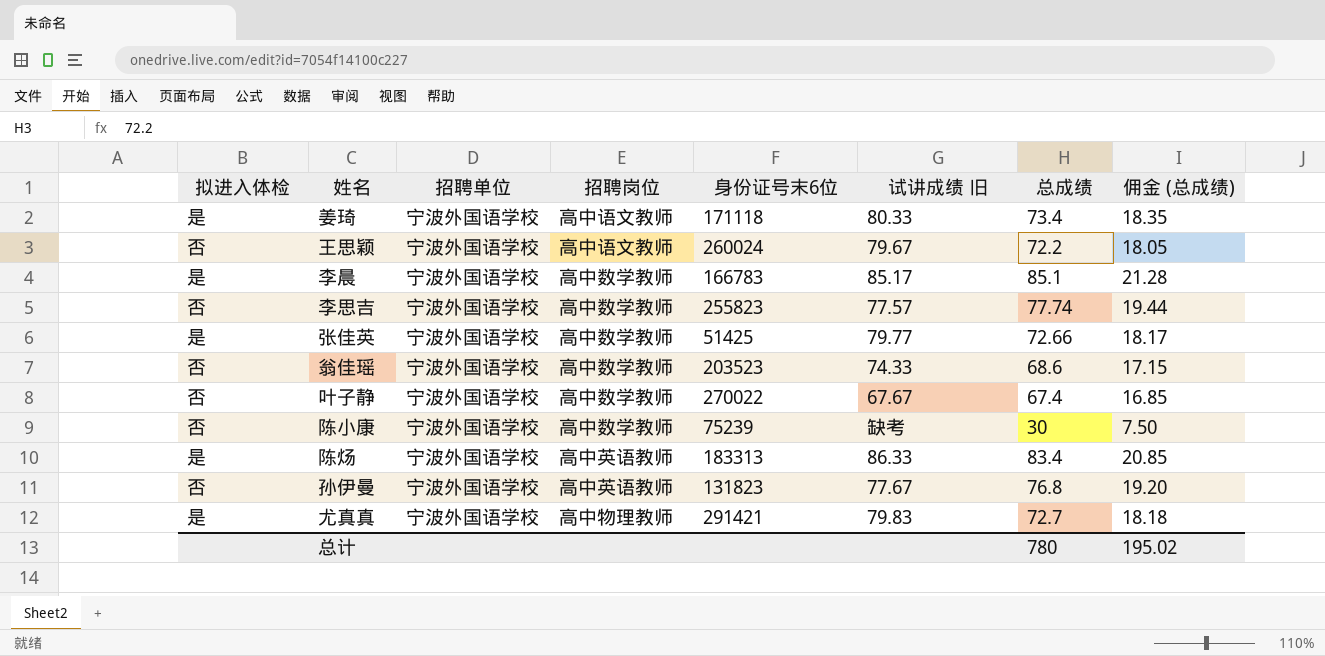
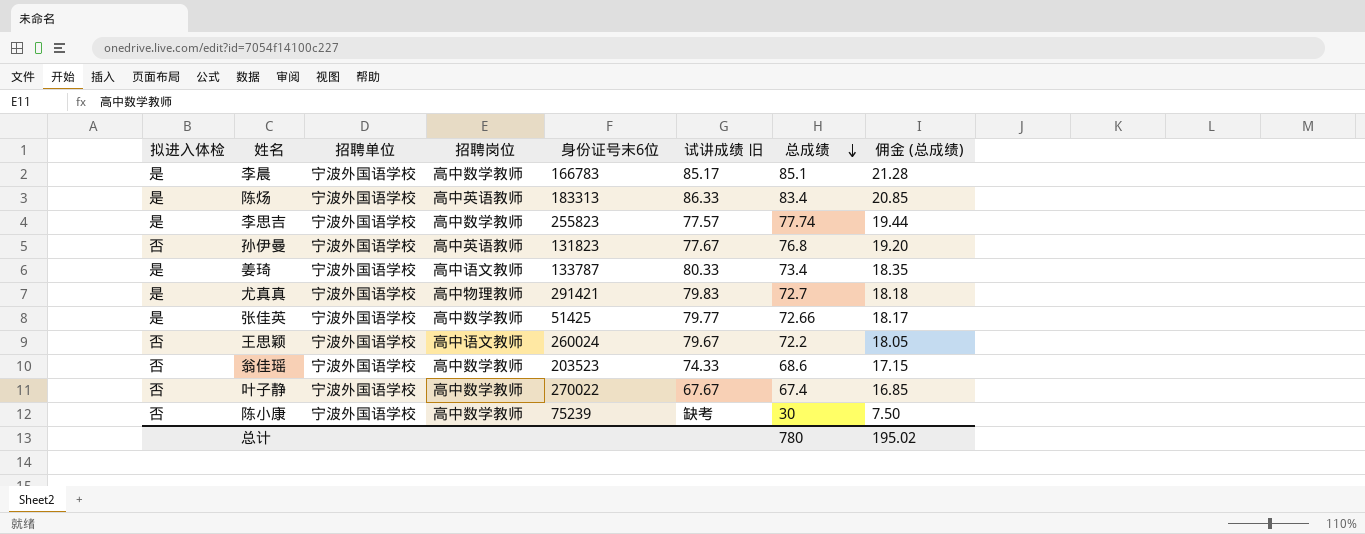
row order: none -> 总成绩 descending
李思吉 | 拟进入体检: 否 -> 是
姜琦 | 身份证号末6位: 171118 -> 133787

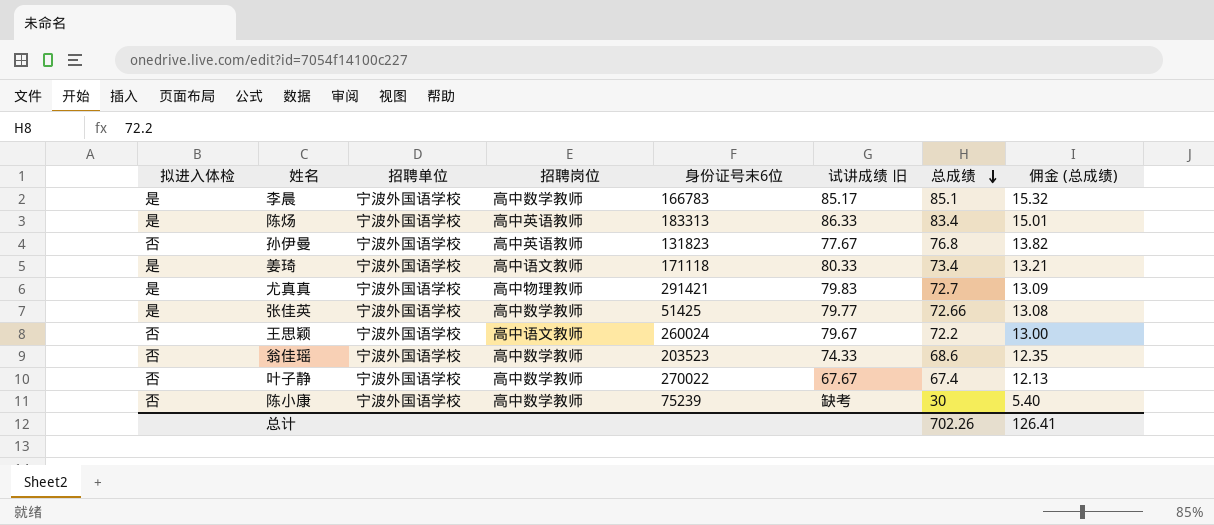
column 佣金 (总成绩) | formula: [总成绩] * 0.25 -> [总成绩] * 0.18
row 李思吉: 是 | 宁波外国语学校 | 高中数学教师 | 255823 | 77.57 | 77.74 | 19.44 -> none
姜琦 | 身份证号末6位: 133787 -> 171118
总计 | 总成绩: 780 -> 702.26
总计 | 佣金 (总成绩): 195.02 -> 126.41

